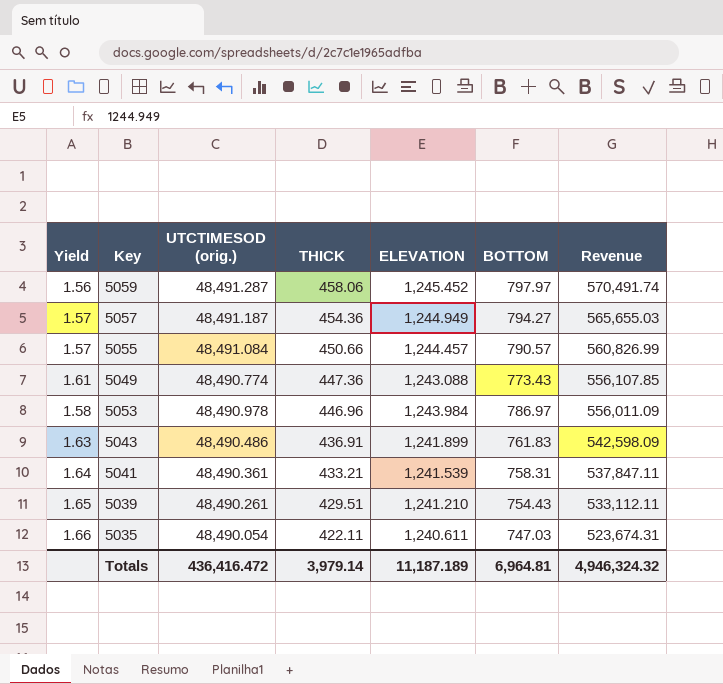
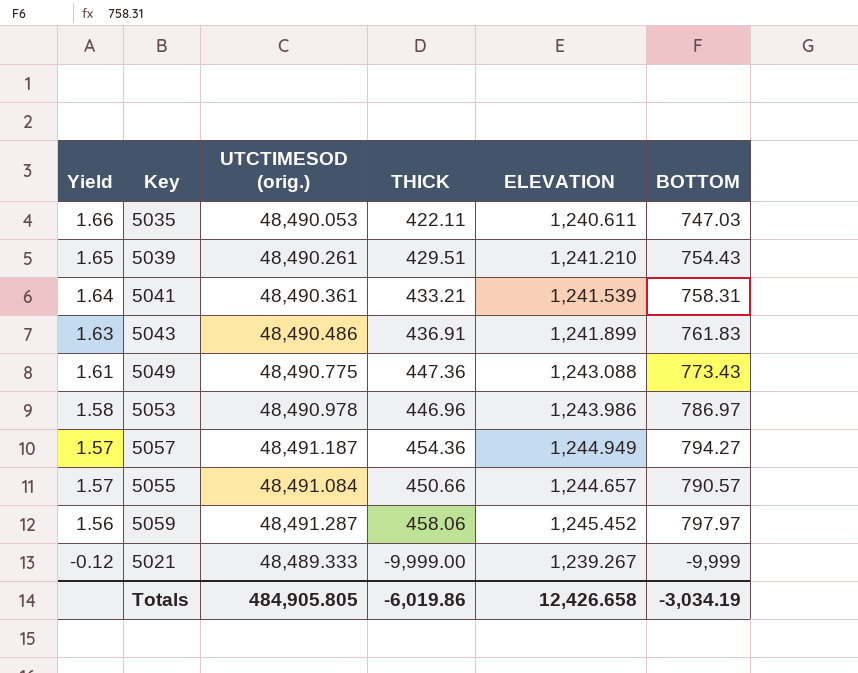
row order: THICK descending -> Yield descending
column Revenue | formula: [THICK] * [ELEVATION] -> none
5035 | UTCTIMESOD (orig.): 48,490.054 -> 48,490.053
5049 | UTCTIMESOD (orig.): 48,490.774 -> 48,490.775
5053 | ELEVATION: 1,243.984 -> 1,243.986
5055 | ELEVATION: 1,244.457 -> 1,244.657
row 5021: none -> -0.12 | 48,489.333 | -9,999.00 | 1,239.267 | -9,999
Totals | UTCTIMESOD (orig.): 436,416.472 -> 484,905.805
Totals | THICK: 3,979.14 -> -6,019.86
Totals | ELEVATION: 11,187.189 -> 12,426.658
Totals | BOTTOM: 6,964.81 -> -3,034.19

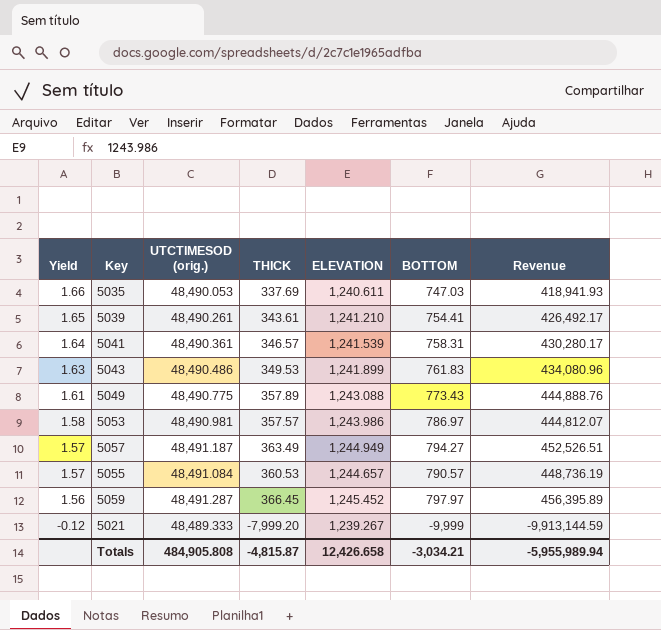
column Revenue | formula: none -> [THICK] * [ELEVATION]
5035 | THICK: 422.11 -> 337.69
5039 | THICK: 429.51 -> 343.61
5039 | BOTTOM: 754.43 -> 754.41
5041 | THICK: 433.21 -> 346.57
5043 | THICK: 436.91 -> 349.53
5049 | THICK: 447.36 -> 357.89
5053 | UTCTIMESOD (orig.): 48,490.978 -> 48,490.981
5053 | THICK: 446.96 -> 357.57
5057 | THICK: 454.36 -> 363.49
5055 | THICK: 450.66 -> 360.53
5059 | THICK: 458.06 -> 366.45
5021 | THICK: -9,999.00 -> -7,999.20
Totals | UTCTIMESOD (orig.): 484,905.805 -> 484,905.808
Totals | THICK: -6,019.86 -> -4,815.87
Totals | BOTTOM: -3,034.19 -> -3,034.21

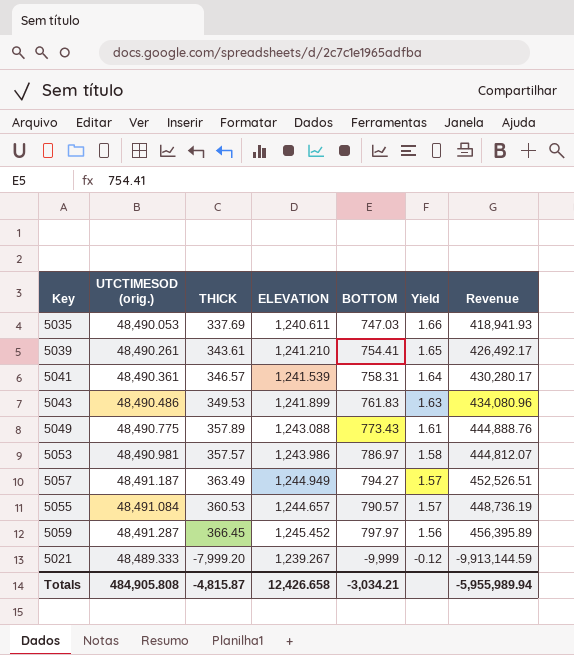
column Yield | position: 1 -> 6

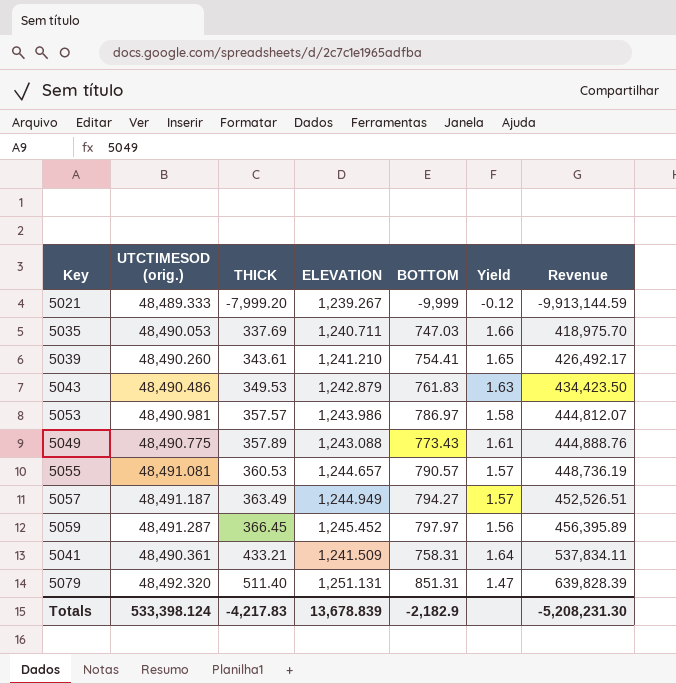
row order: Yield descending -> THICK ascending
5035 | ELEVATION: 1,240.611 -> 1,240.711
5035 | Revenue: 418,941.93 -> 418,975.70
5039 | UTCTIMESOD (orig.): 48,490.261 -> 48,490.260
5043 | ELEVATION: 1,241.899 -> 1,242.879
5043 | Revenue: 434,080.96 -> 434,423.50
5055 | UTCTIMESOD (orig.): 48,491.084 -> 48,491.081
5041 | THICK: 346.57 -> 433.21
5041 | ELEVATION: 1,241.539 -> 1,241.509
5041 | Revenue: 430,280.17 -> 537,834.11
row 5079: none -> 48,492.320 | 511.40 | 1,251.131 | 851.31 | 1.47 | 639,828.39
Totals | UTCTIMESOD (orig.): 484,905.808 -> 533,398.124
Totals | THICK: -4,815.87 -> -4,217.83
Totals | ELEVATION: 12,426.658 -> 13,678.839
Totals | BOTTOM: -3,034.21 -> -2,182.9
Totals | Revenue: -5,955,989.94 -> -5,208,231.30

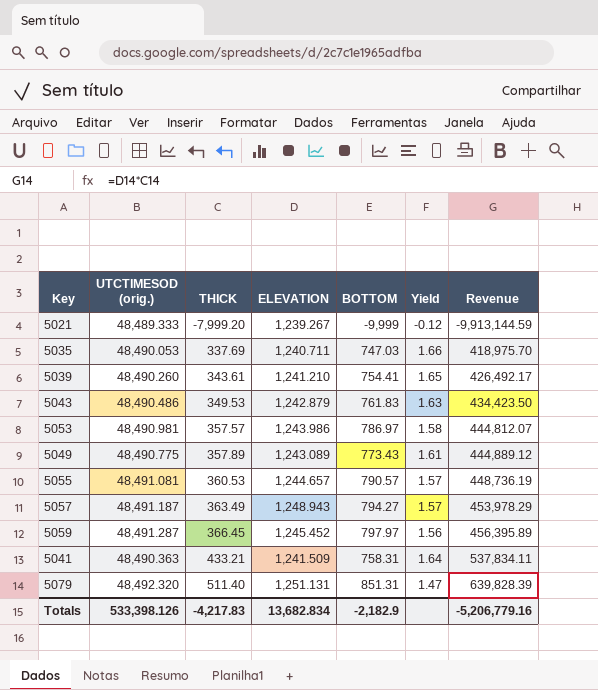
5049 | ELEVATION: 1,243.088 -> 1,243.089
5049 | Revenue: 444,888.76 -> 444,889.12
5057 | ELEVATION: 1,244.949 -> 1,248.943
5057 | Revenue: 452,526.51 -> 453,978.29
5041 | UTCTIMESOD (orig.): 48,490.361 -> 48,490.363
Totals | UTCTIMESOD (orig.): 533,398.124 -> 533,398.126
Totals | ELEVATION: 13,678.839 -> 13,682.834
Totals | Revenue: -5,208,231.30 -> -5,206,779.16

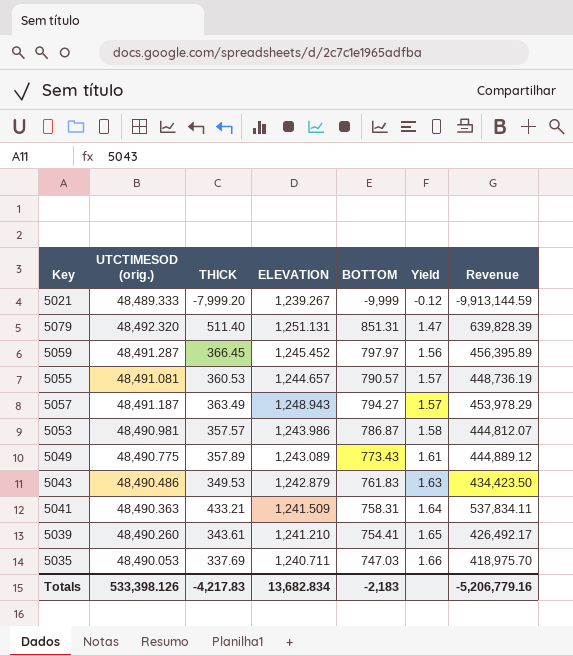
row order: THICK ascending -> Yield ascending
5053 | BOTTOM: 786.97 -> 786.87
Totals | BOTTOM: -2,182.9 -> -2,183

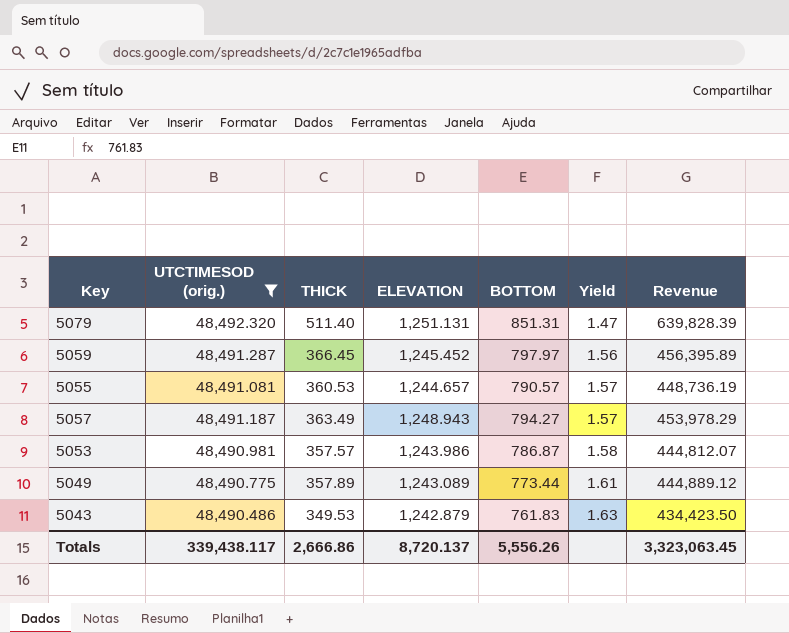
filter: none -> UTCTIMESOD (orig.) >= 48,490.486
5049 | BOTTOM: 773.43 -> 773.44
Totals | UTCTIMESOD (orig.): 533,398.126 -> 339,438.117
Totals | THICK: -4,217.83 -> 2,666.86
Totals | ELEVATION: 13,682.834 -> 8,720.137
Totals | BOTTOM: -2,183 -> 5,556.26
Totals | Revenue: -5,206,779.16 -> 3,323,063.45

